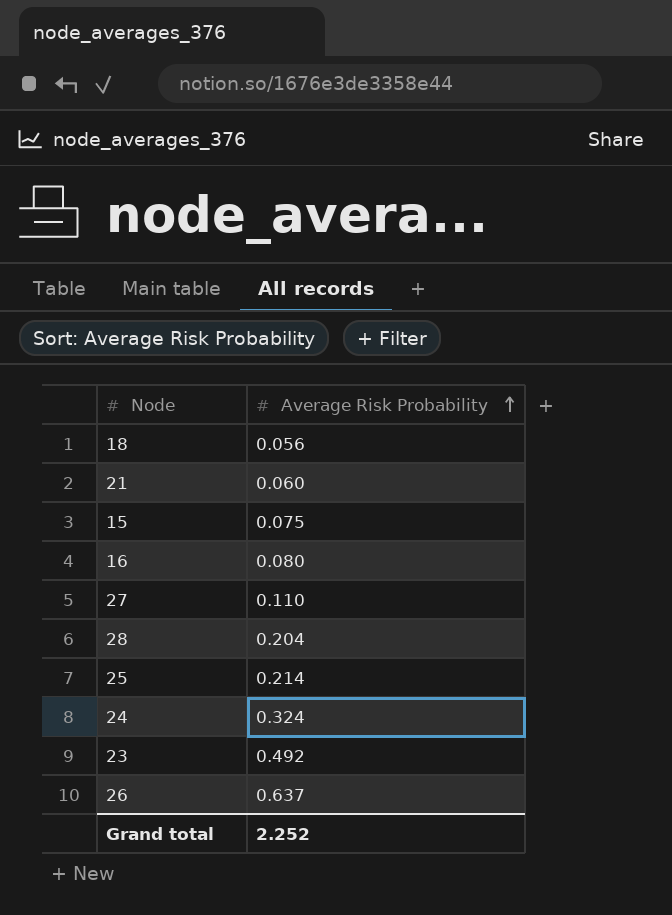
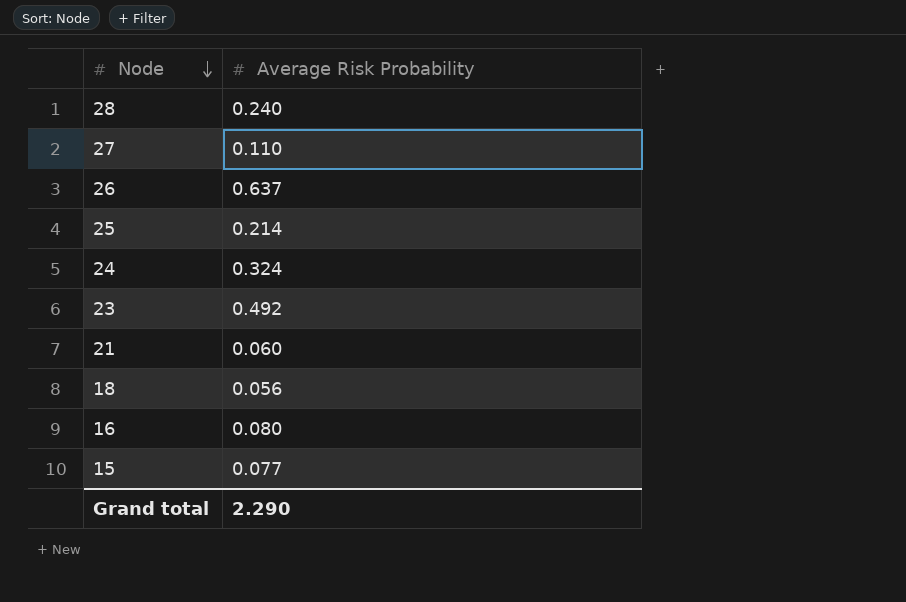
row order: Average Risk Probability ascending -> Node descending
28 | Average Risk Probability: 0.204 -> 0.240
15 | Average Risk Probability: 0.075 -> 0.077
Grand total | Average Risk Probability: 2.252 -> 2.290

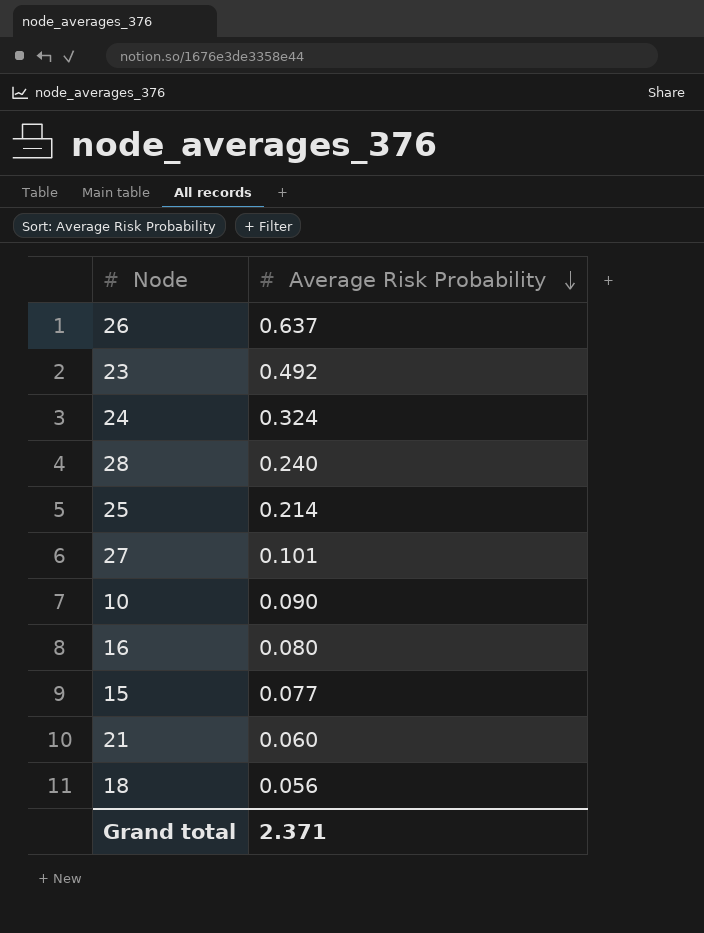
row order: Node descending -> Average Risk Probability descending
27 | Average Risk Probability: 0.110 -> 0.101
row 10: none -> 0.090
Grand total | Average Risk Probability: 2.290 -> 2.371

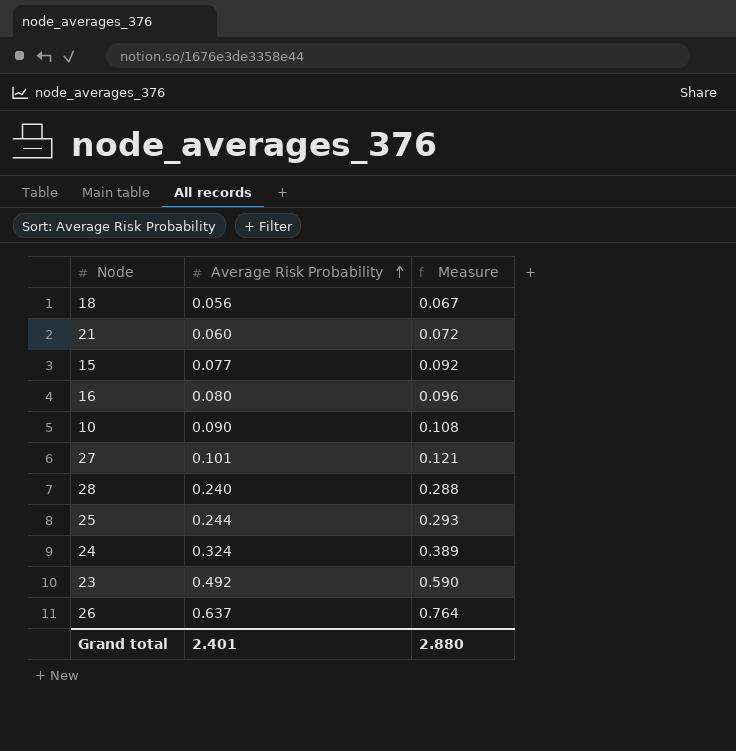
row order: Average Risk Probability descending -> Average Risk Probability ascending
column Measure | formula: none -> [Average Risk Probability] * 1.2
25 | Average Risk Probability: 0.214 -> 0.244
Grand total | Average Risk Probability: 2.371 -> 2.401

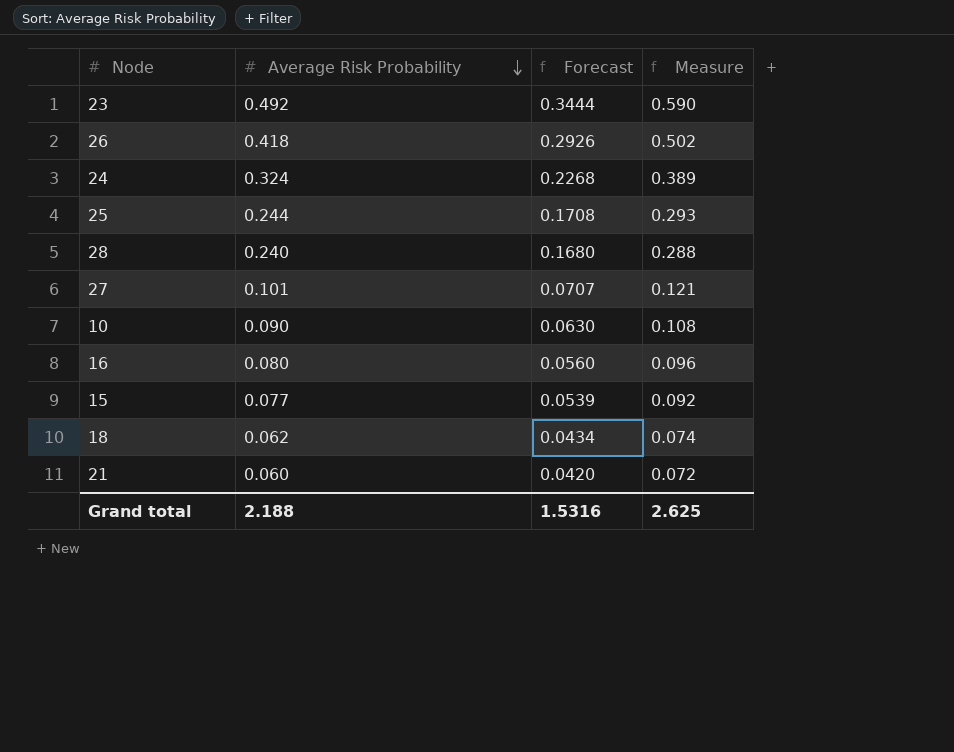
row order: Average Risk Probability ascending -> Average Risk Probability descending
column Forecast | formula: none -> [Average Risk Probability] * 0.7
26 | Average Risk Probability: 0.637 -> 0.418
26 | Measure: 0.764 -> 0.502
18 | Average Risk Probability: 0.056 -> 0.062
18 | Measure: 0.067 -> 0.074
Grand total | Average Risk Probability: 2.401 -> 2.188
Grand total | Measure: 2.880 -> 2.625

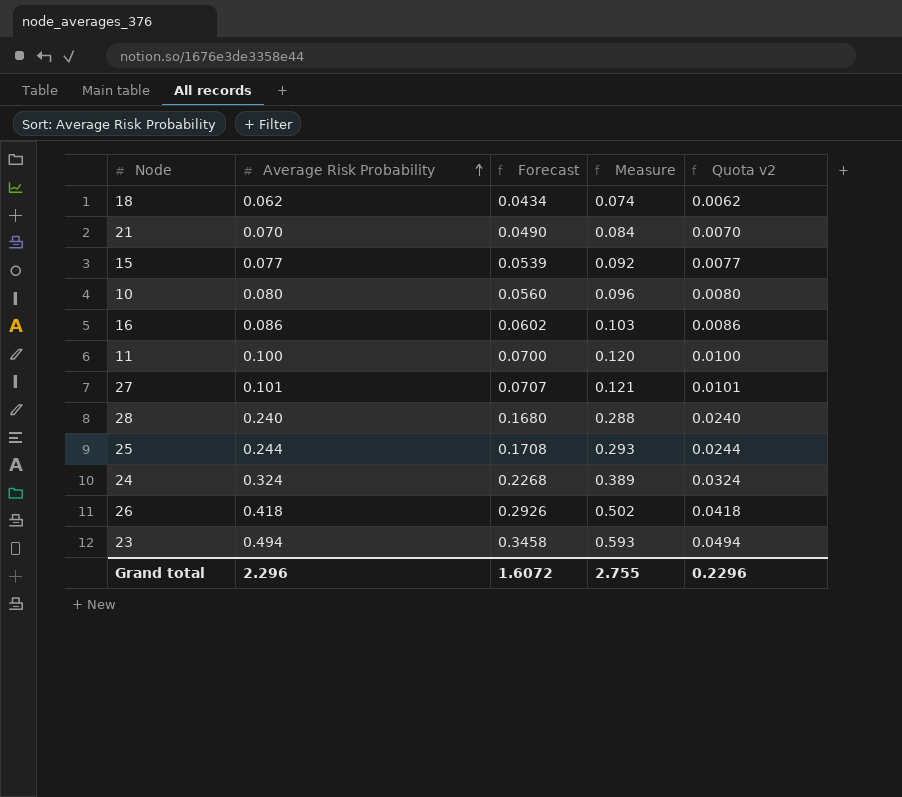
row order: Average Risk Probability descending -> Average Risk Probability ascending
column Quota v2 | formula: none -> [Average Risk Probability] * 0.1
21 | Average Risk Probability: 0.060 -> 0.070
21 | Forecast: 0.0420 -> 0.0490
21 | Measure: 0.072 -> 0.084
10 | Average Risk Probability: 0.090 -> 0.080
10 | Forecast: 0.0630 -> 0.0560
10 | Measure: 0.108 -> 0.096
16 | Average Risk Probability: 0.080 -> 0.086
16 | Forecast: 0.0560 -> 0.0602
16 | Measure: 0.096 -> 0.103
row 11: none -> 0.100 | 0.0700 | 0.120 | 0.0100
23 | Average Risk Probability: 0.492 -> 0.494
23 | Forecast: 0.3444 -> 0.3458
23 | Measure: 0.590 -> 0.593
Grand total | Average Risk Probability: 2.188 -> 2.296
Grand total | Forecast: 1.5316 -> 1.6072
Grand total | Measure: 2.625 -> 2.755

